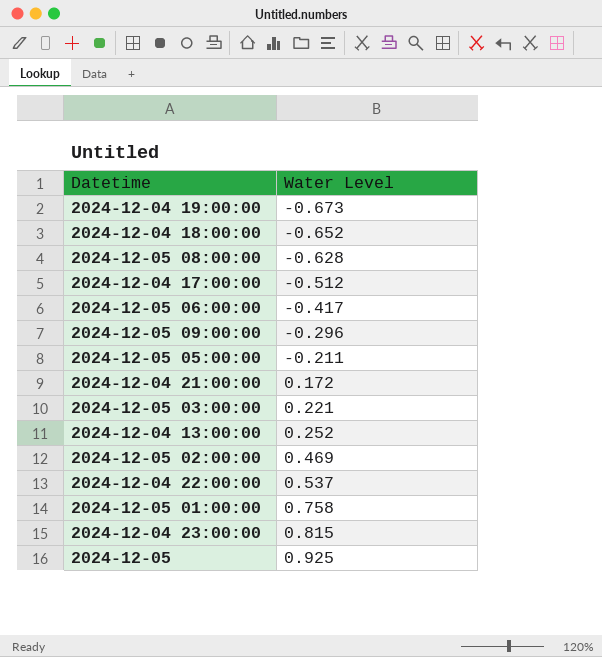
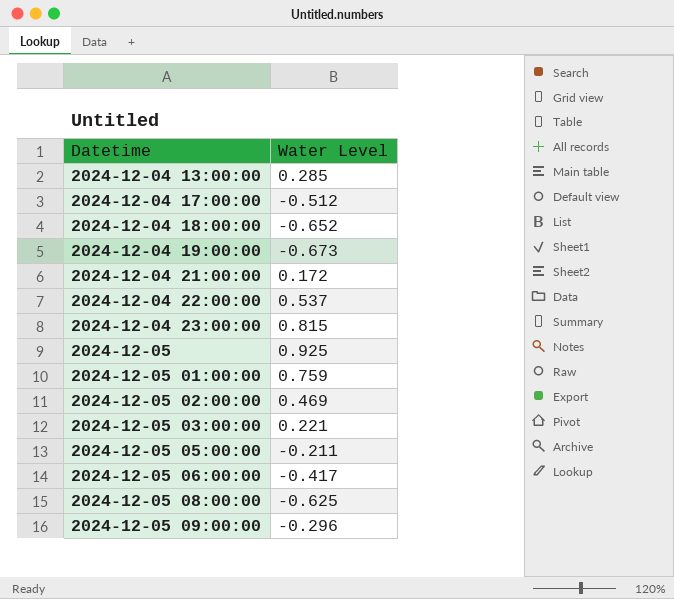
row order: Water Level ascending -> Datetime ascending
2024-12-04 13:00:00 | Water Level: 0.252 -> 0.285
2024-12-05 01:00:00 | Water Level: 0.758 -> 0.759
2024-12-05 08:00:00 | Water Level: -0.628 -> -0.625

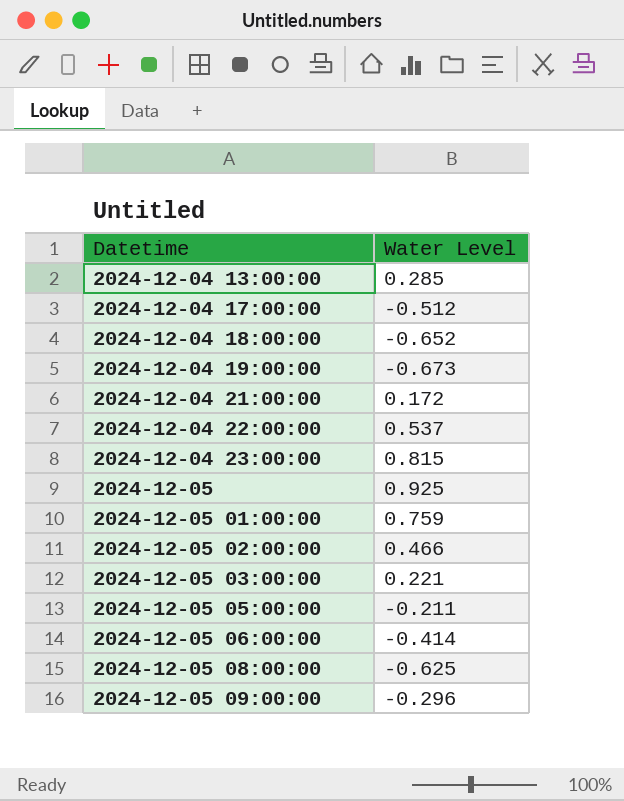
2024-12-05 02:00:00 | Water Level: 0.469 -> 0.466
2024-12-05 06:00:00 | Water Level: -0.417 -> -0.414

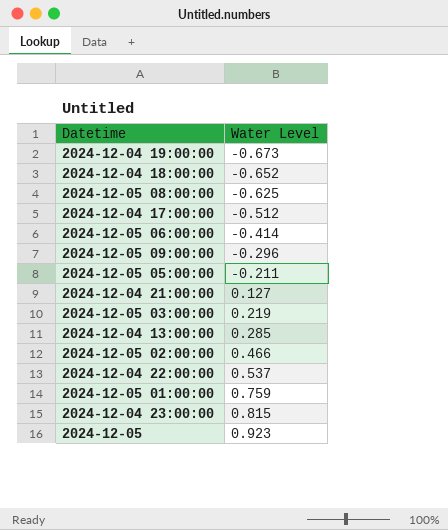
row order: Datetime ascending -> Water Level ascending
2024-12-04 21:00:00 | Water Level: 0.172 -> 0.127
2024-12-05 03:00:00 | Water Level: 0.221 -> 0.219
2024-12-05 | Water Level: 0.925 -> 0.923

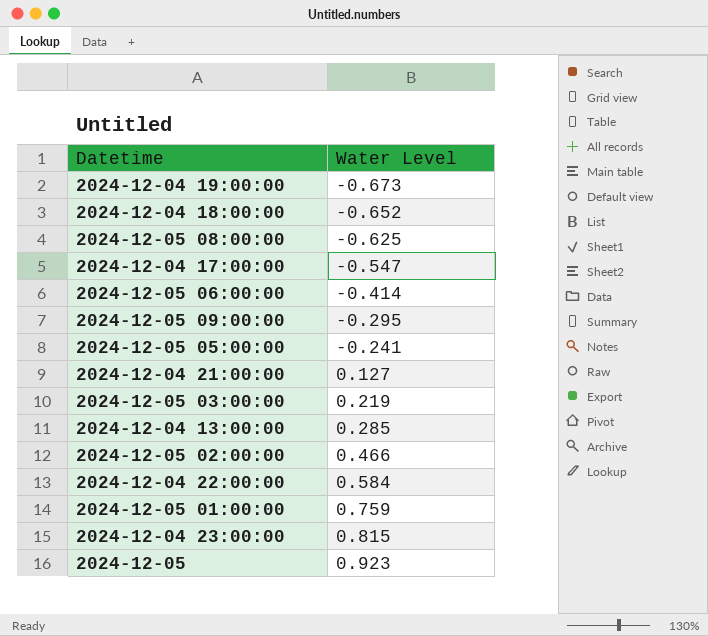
2024-12-04 17:00:00 | Water Level: -0.512 -> -0.547
2024-12-05 09:00:00 | Water Level: -0.296 -> -0.295
2024-12-05 05:00:00 | Water Level: -0.211 -> -0.241
2024-12-04 22:00:00 | Water Level: 0.537 -> 0.584

